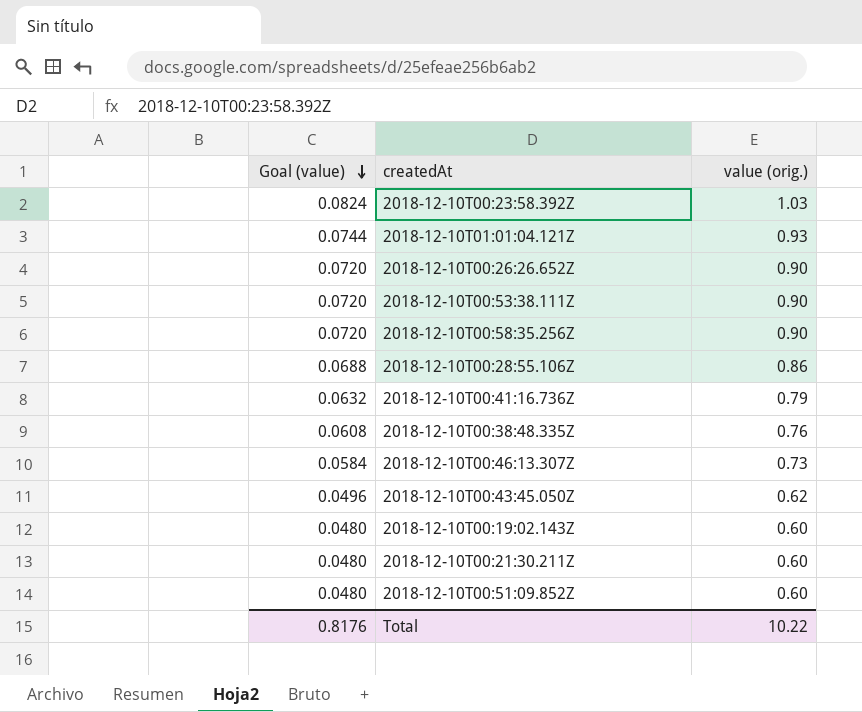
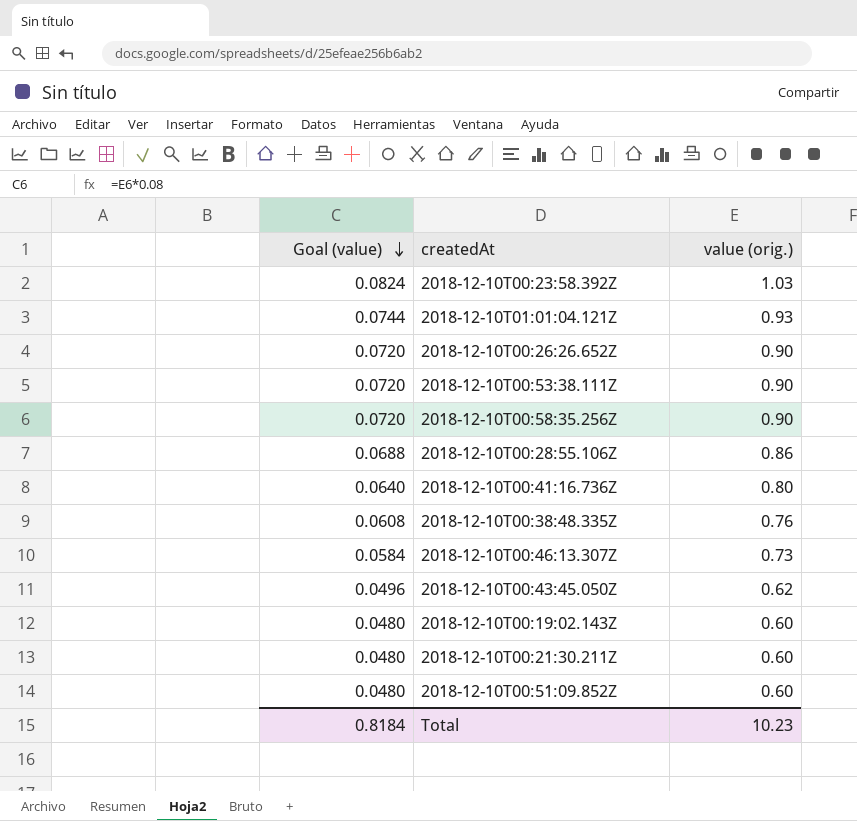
2018-12-10T00:41:16.736Z | Goal (value): 0.0632 -> 0.0640
2018-12-10T00:41:16.736Z | value (orig.): 0.79 -> 0.80
Total | Goal (value): 0.8176 -> 0.8184
Total | value (orig.): 10.22 -> 10.23

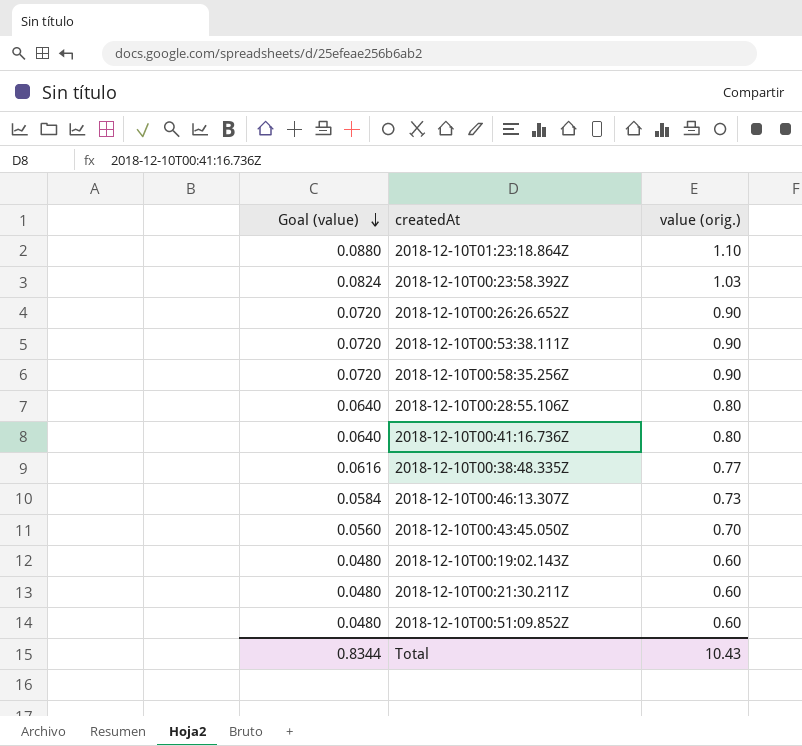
row 2018-12-10T01:01:04.121Z: 0.0744 | 0.93 -> none
row 2018-12-10T01:23:18.864Z: none -> 0.0880 | 1.10
2018-12-10T00:28:55.106Z | Goal (value): 0.0688 -> 0.0640
2018-12-10T00:28:55.106Z | value (orig.): 0.86 -> 0.80
2018-12-10T00:38:48.335Z | Goal (value): 0.0608 -> 0.0616
2018-12-10T00:38:48.335Z | value (orig.): 0.76 -> 0.77
2018-12-10T00:43:45.050Z | Goal (value): 0.0496 -> 0.0560
2018-12-10T00:43:45.050Z | value (orig.): 0.62 -> 0.70
Total | Goal (value): 0.8184 -> 0.8344
Total | value (orig.): 10.23 -> 10.43

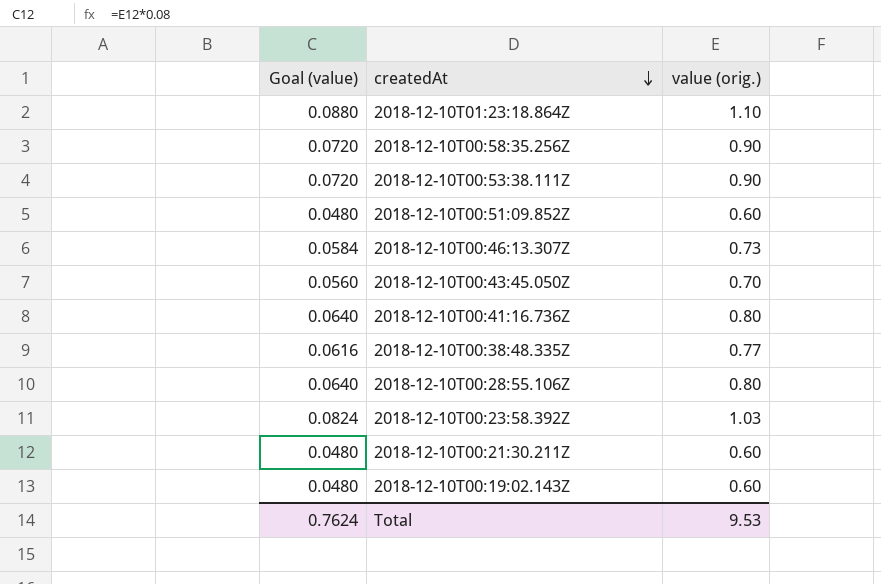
row order: Goal (value) descending -> createdAt descending
row 2018-12-10T00:26:26.652Z: 0.0720 | 0.90 -> none
Total | Goal (value): 0.8344 -> 0.7624
Total | value (orig.): 10.43 -> 9.53

